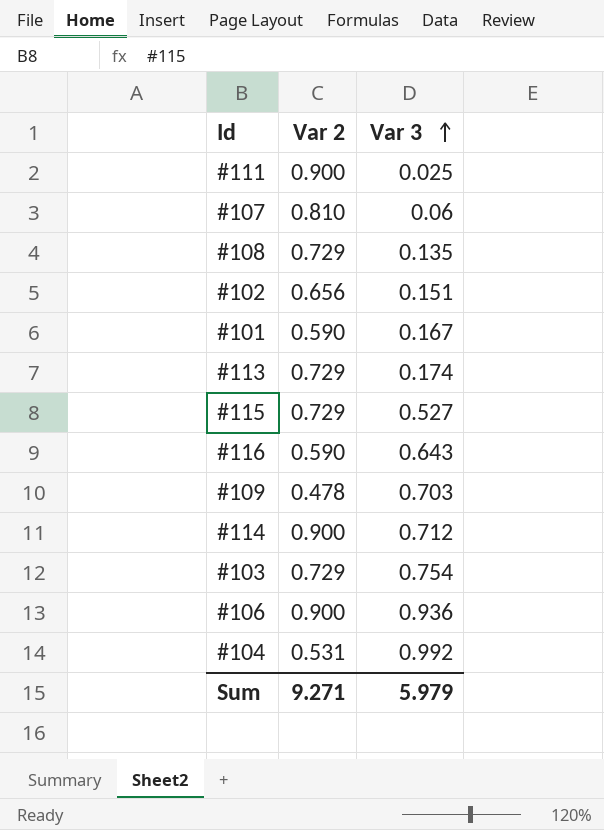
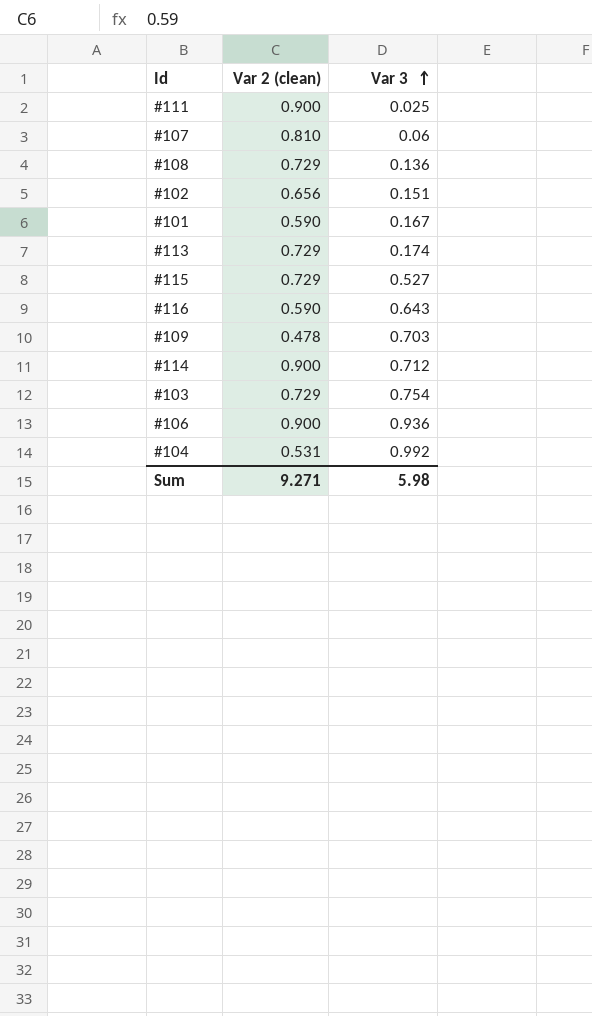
column name: Var 2 -> Var 2 (clean)
#108 | Var 3: 0.135 -> 0.136
Sum | Var 3: 5.979 -> 5.98

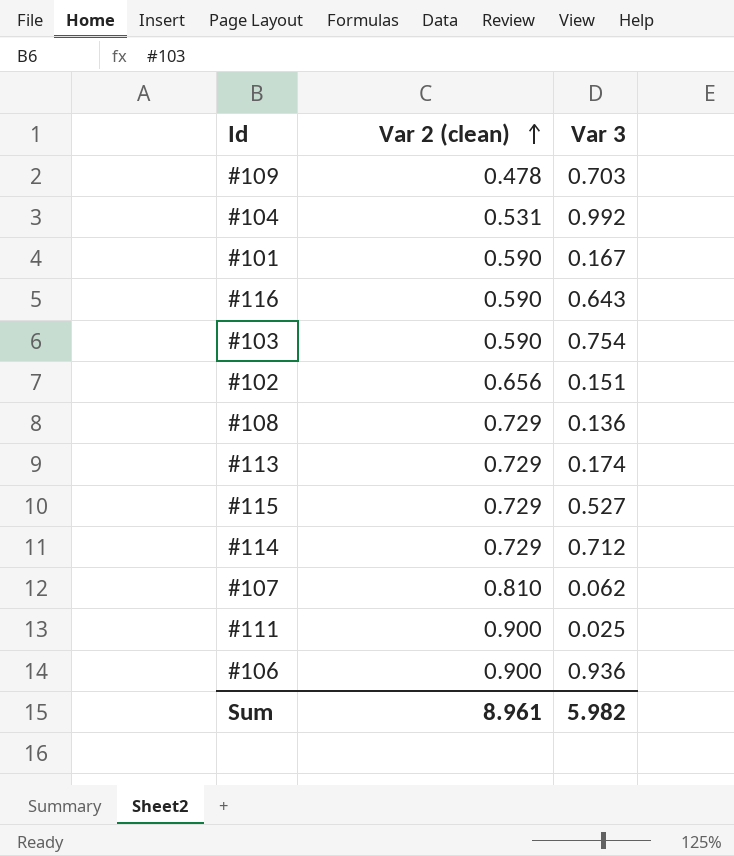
row order: Var 3 ascending -> Var 2 (clean) ascending
#103 | Var 2 (clean): 0.729 -> 0.590
#114 | Var 2 (clean): 0.900 -> 0.729
#107 | Var 3: 0.06 -> 0.062
Sum | Var 2 (clean): 9.271 -> 8.961
Sum | Var 3: 5.98 -> 5.982

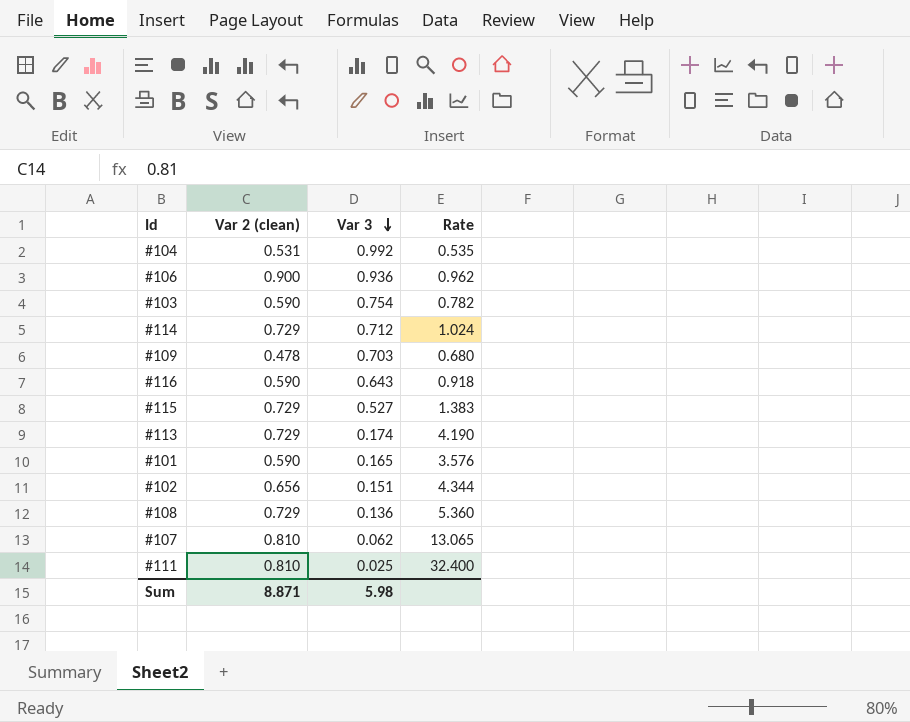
row order: Var 2 (clean) ascending -> Var 3 descending
column Rate | formula: none -> [Var 2 (clean)] / [Var 3]
#101 | Var 3: 0.167 -> 0.165
#111 | Var 2 (clean): 0.900 -> 0.810
Sum | Var 2 (clean): 8.961 -> 8.871
Sum | Var 3: 5.982 -> 5.98

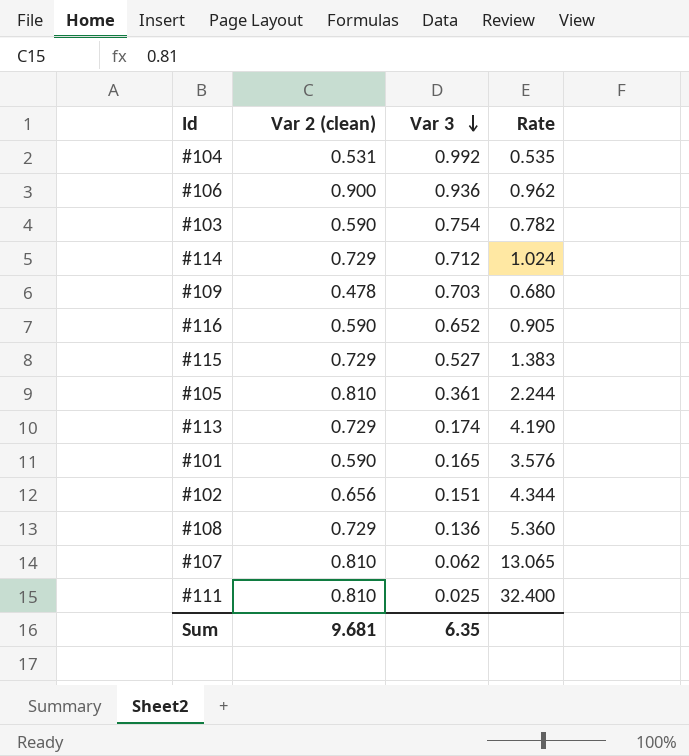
#116 | Var 3: 0.643 -> 0.652
#116 | Rate: 0.918 -> 0.905
row #105: none -> 0.810 | 0.361 | 2.244
Sum | Var 2 (clean): 8.871 -> 9.681
Sum | Var 3: 5.98 -> 6.35

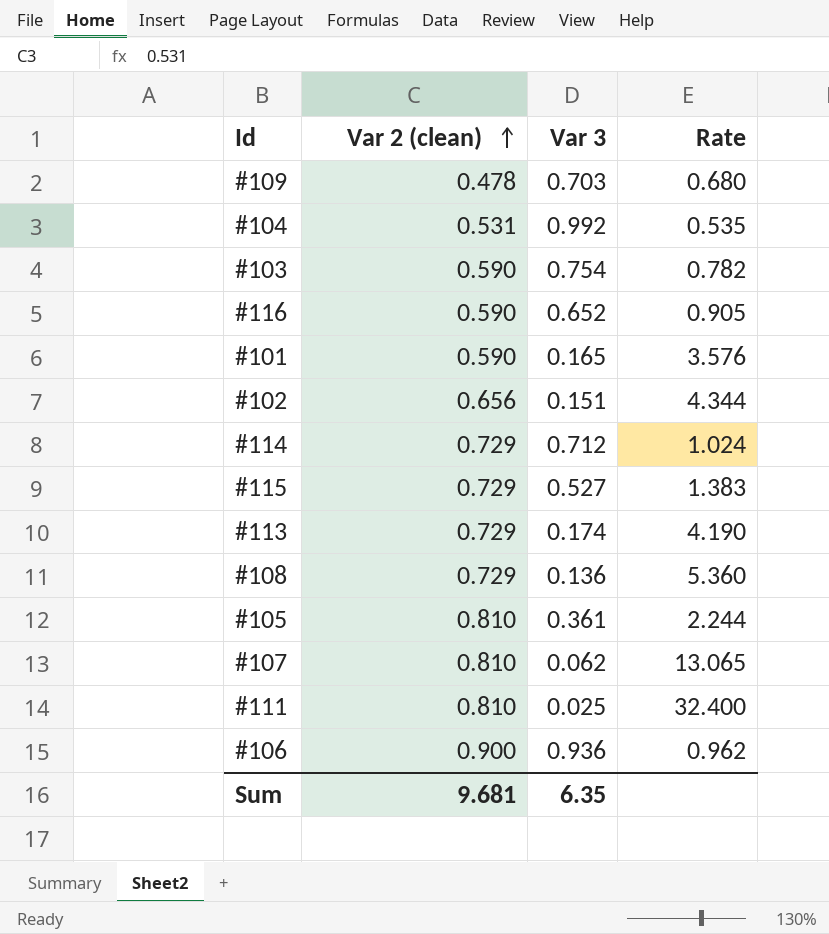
row order: Var 3 descending -> Var 2 (clean) ascending

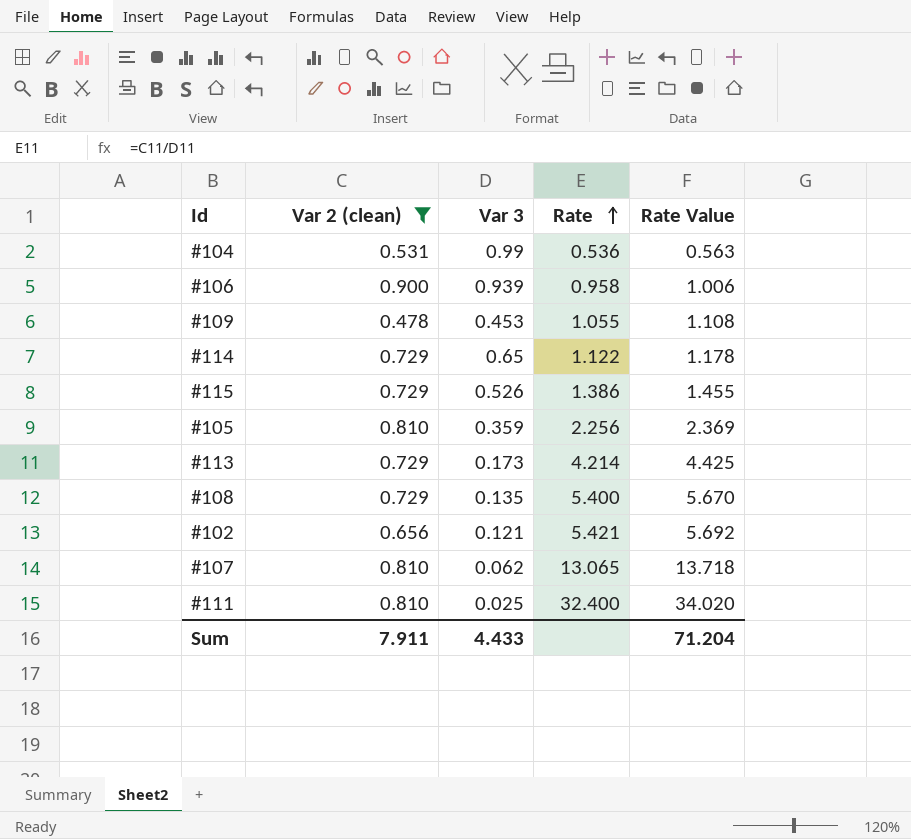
filter: none -> Var 2 (clean) != 0.590
row order: Var 2 (clean) ascending -> Rate ascending
column Rate Value | formula: none -> [Rate] * 1.05
#104 | Var 3: 0.992 -> 0.99
#104 | Rate: 0.535 -> 0.536
#106 | Var 3: 0.936 -> 0.939
#106 | Rate: 0.962 -> 0.958
#109 | Var 3: 0.703 -> 0.453
#109 | Rate: 0.680 -> 1.055
#114 | Var 3: 0.712 -> 0.65
#114 | Rate: 1.024 -> 1.122
#115 | Var 3: 0.527 -> 0.526
#115 | Rate: 1.383 -> 1.386
#105 | Var 3: 0.361 -> 0.359
#105 | Rate: 2.244 -> 2.256
#113 | Var 3: 0.174 -> 0.173
#113 | Rate: 4.190 -> 4.214
#108 | Var 3: 0.136 -> 0.135
#108 | Rate: 5.360 -> 5.400
#102 | Var 3: 0.151 -> 0.121
#102 | Rate: 4.344 -> 5.421
Sum | Var 2 (clean): 9.681 -> 7.911
Sum | Var 3: 6.35 -> 4.433

